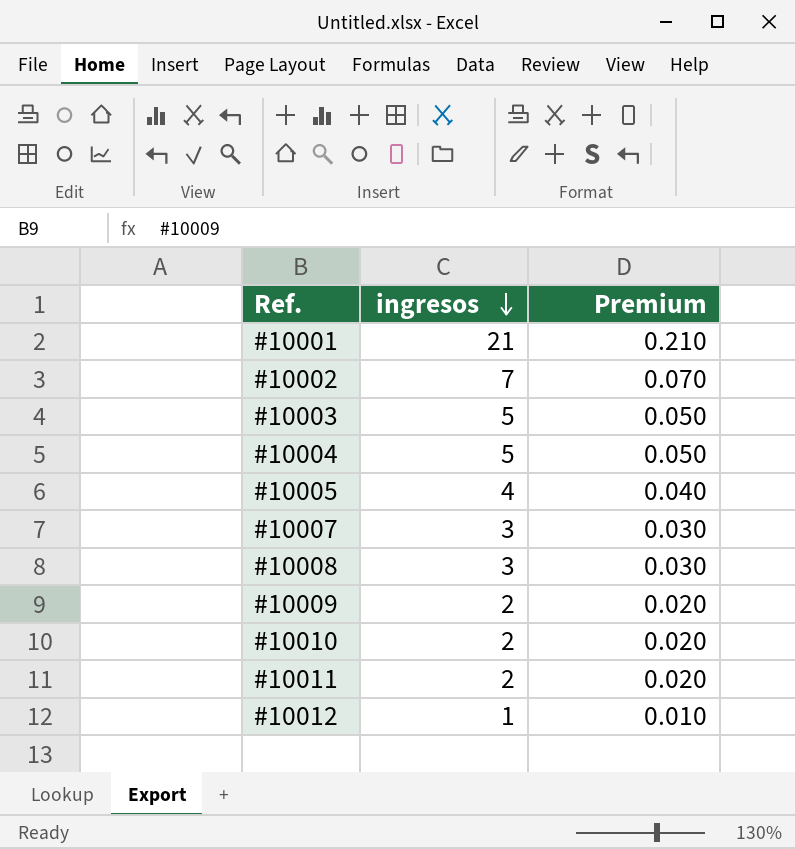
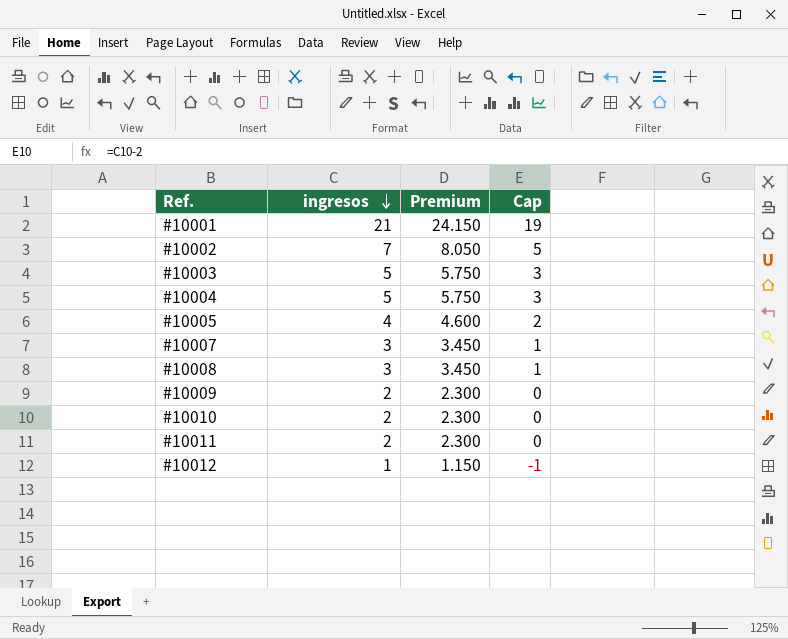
column Premium | formula: [ingresos] * 0.01 -> [ingresos] * 1.15
column Cap | formula: none -> [ingresos] - 2

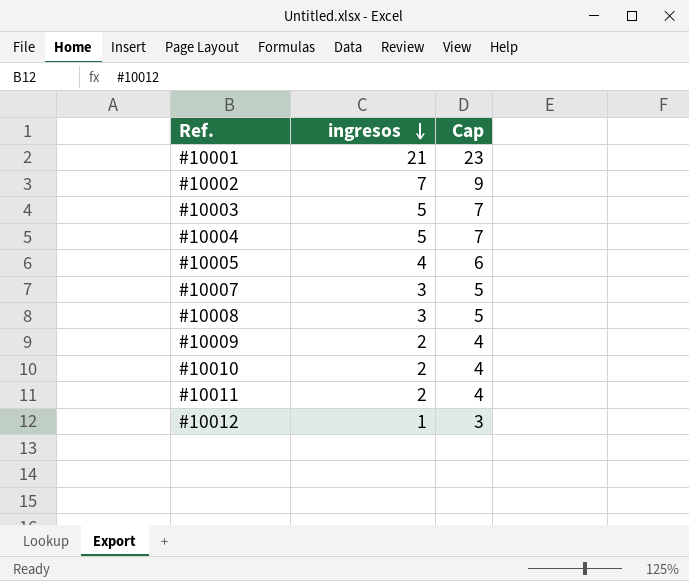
column Premium | formula: [ingresos] * 1.15 -> none
column Cap | formula: [ingresos] - 2 -> [ingresos] + 2

